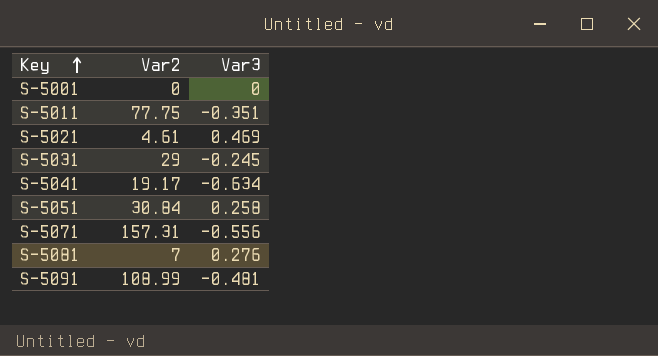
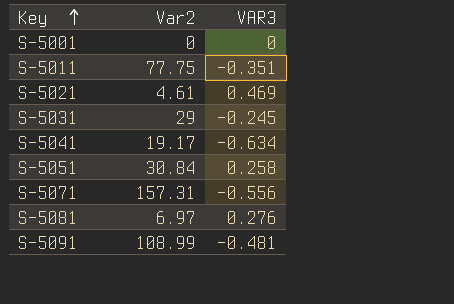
column name: Var3 -> VAR3
S-5081 | Var2: 7 -> 6.97

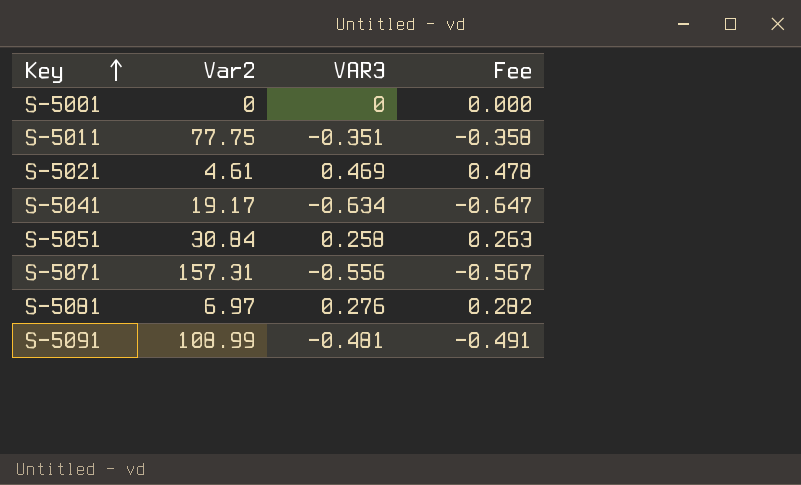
column Fee | formula: none -> [VAR3] * 1.02
row S-5031: 29 | -0.245 -> none

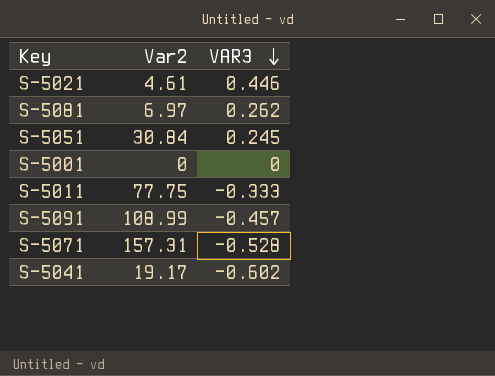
row order: Key ascending -> VAR3 descending
column Fee | formula: [VAR3] * 1.02 -> none
S-5021 | VAR3: 0.469 -> 0.446
S-5081 | VAR3: 0.276 -> 0.262
S-5051 | VAR3: 0.258 -> 0.245
S-5011 | VAR3: -0.351 -> -0.333
S-5091 | VAR3: -0.481 -> -0.457
S-5071 | VAR3: -0.556 -> -0.528
S-5041 | VAR3: -0.634 -> -0.602

